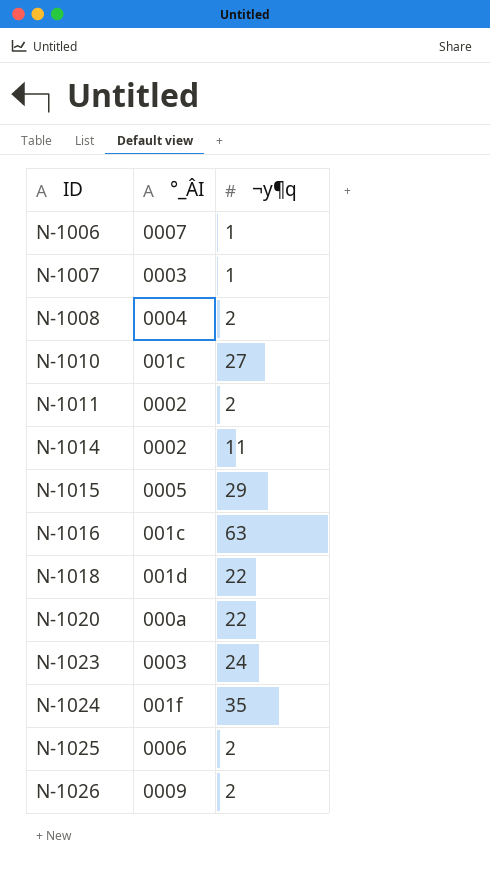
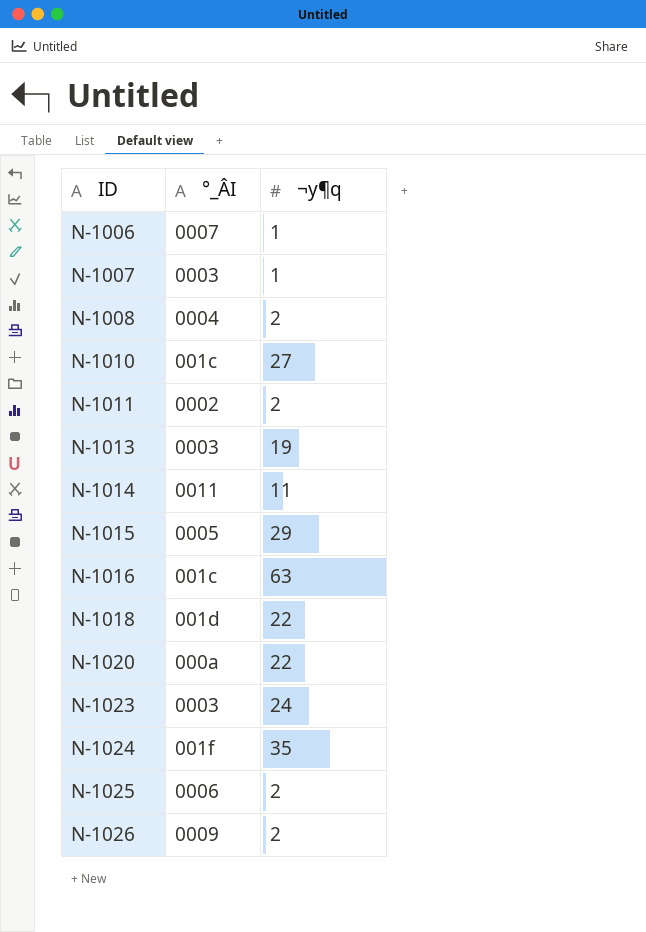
row N-1013: none -> 0003 | 19
N-1014 | °_ÂI: 0002 -> 0011

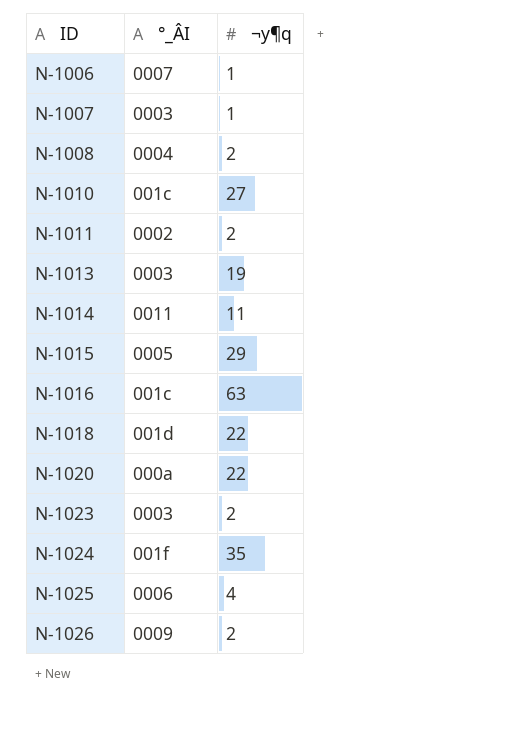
N-1023 | ¬y¶q: 24 -> 2
N-1025 | ¬y¶q: 2 -> 4

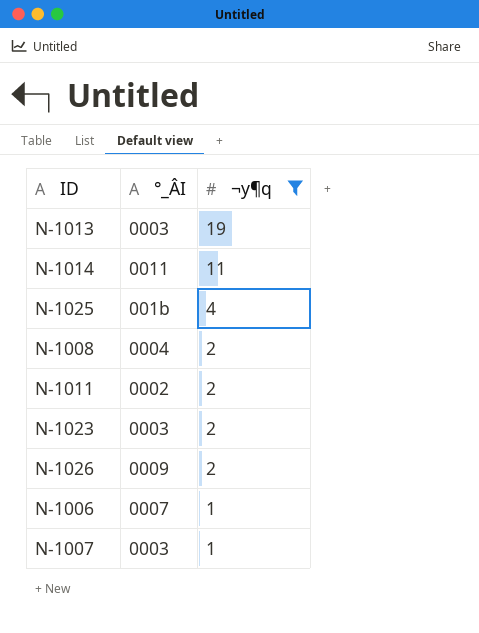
filter: none -> ¬y¶q <= 19
row order: ID ascending -> ¬y¶q descending
N-1025 | °_ÂI: 0006 -> 001b

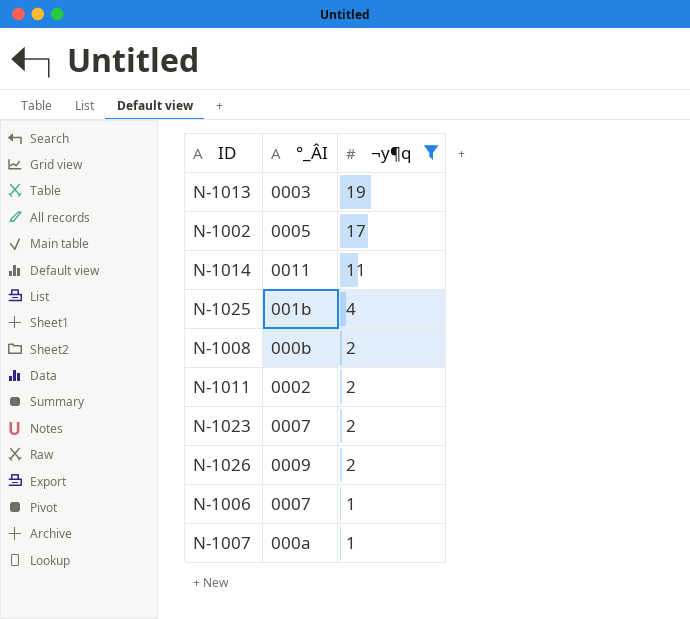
row N-1002: none -> 0005 | 17
N-1008 | °_ÂI: 0004 -> 000b
N-1023 | °_ÂI: 0003 -> 0007
N-1007 | °_ÂI: 0003 -> 000a

